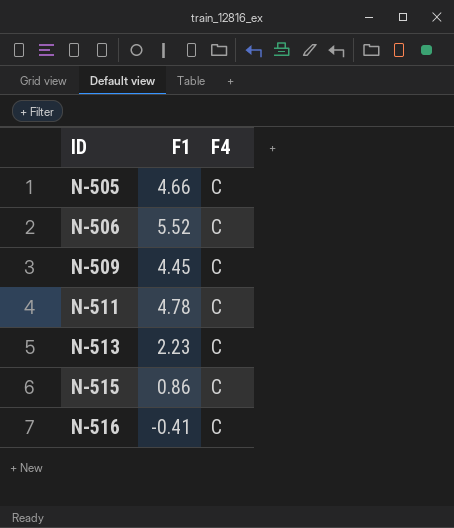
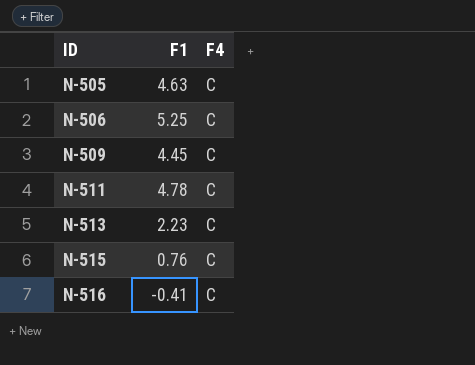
N-505 | F1: 4.66 -> 4.63
N-506 | F1: 5.52 -> 5.25
N-515 | F1: 0.86 -> 0.76

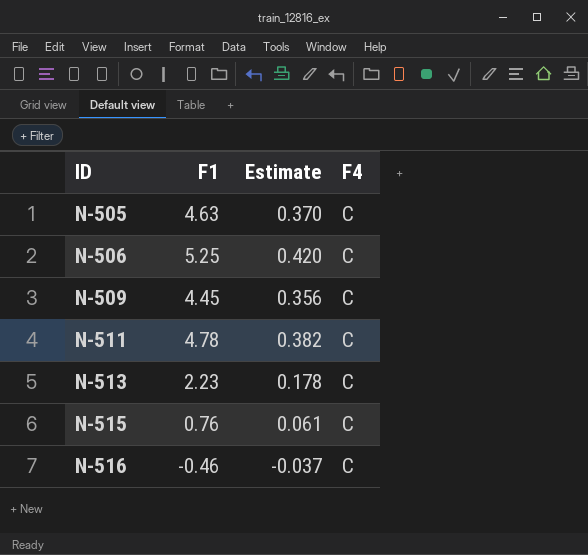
column Estimate | formula: none -> [F1] * 0.08
N-516 | F1: -0.41 -> -0.46

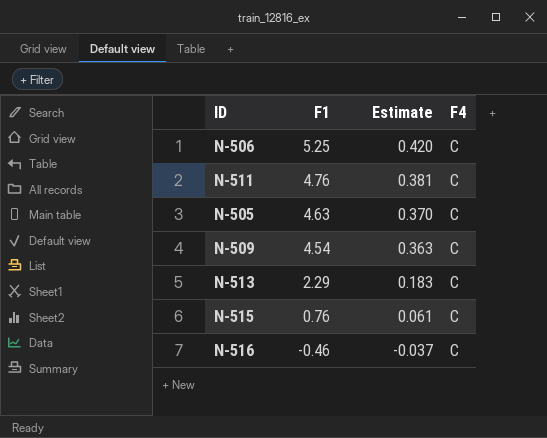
row order: ID ascending -> F1 descending
N-511 | F1: 4.78 -> 4.76
N-511 | Estimate: 0.382 -> 0.381
N-509 | F1: 4.45 -> 4.54
N-509 | Estimate: 0.356 -> 0.363
N-513 | F1: 2.23 -> 2.29
N-513 | Estimate: 0.178 -> 0.183

